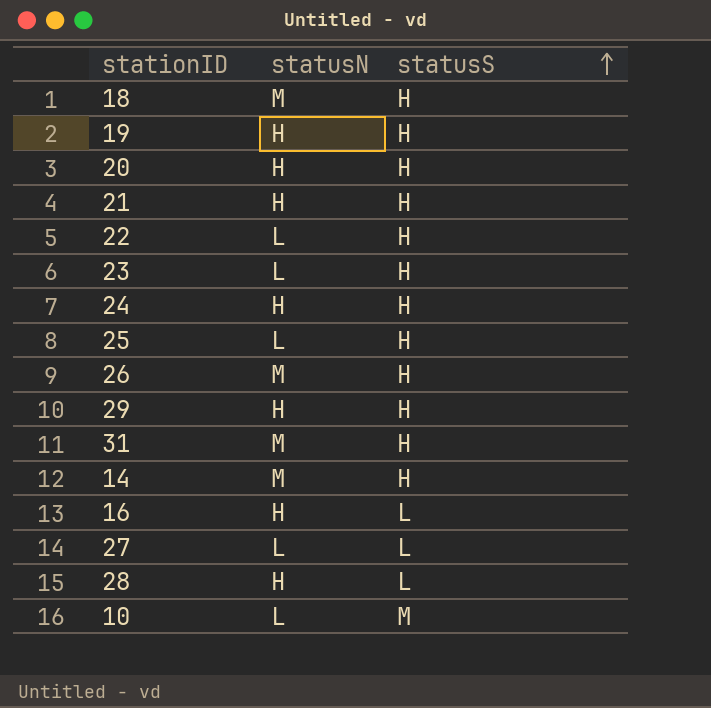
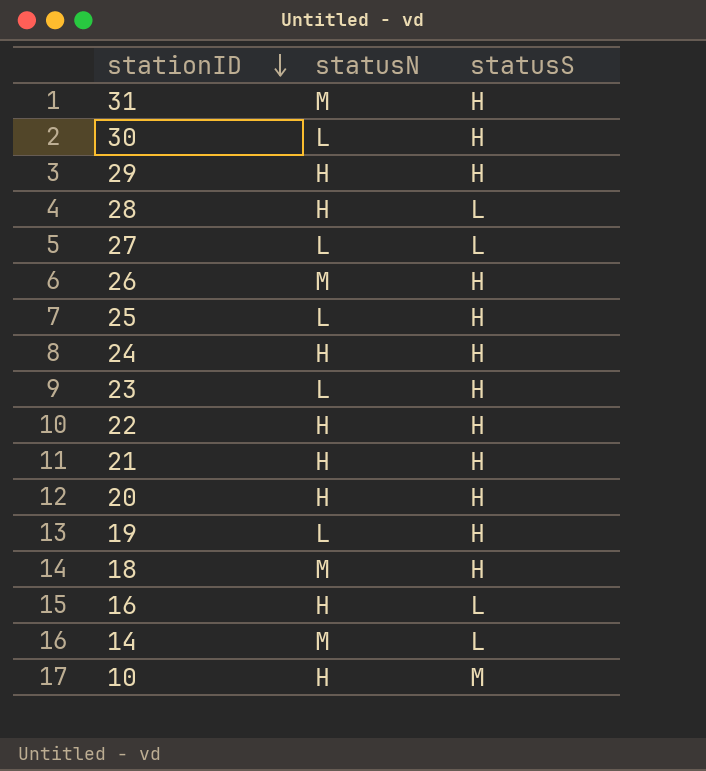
row order: statusS ascending -> stationID descending
row 30: none -> L | H
22 | statusN: L -> H
19 | statusN: H -> L
14 | statusS: H -> L
10 | statusN: L -> H

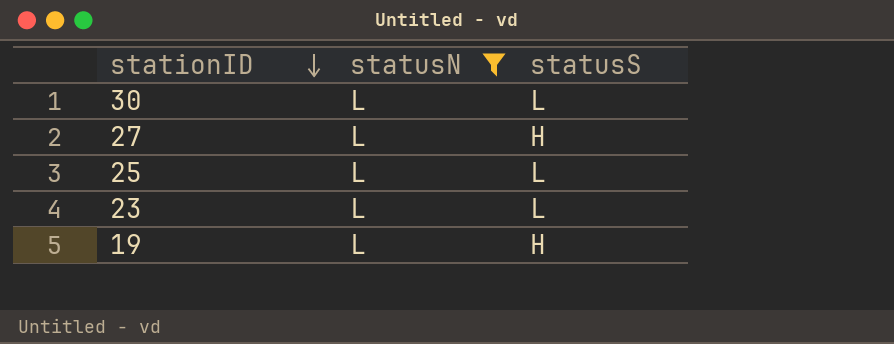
filter: none -> statusN = L
30 | statusS: H -> L
27 | statusS: L -> H
25 | statusS: H -> L
23 | statusS: H -> L

